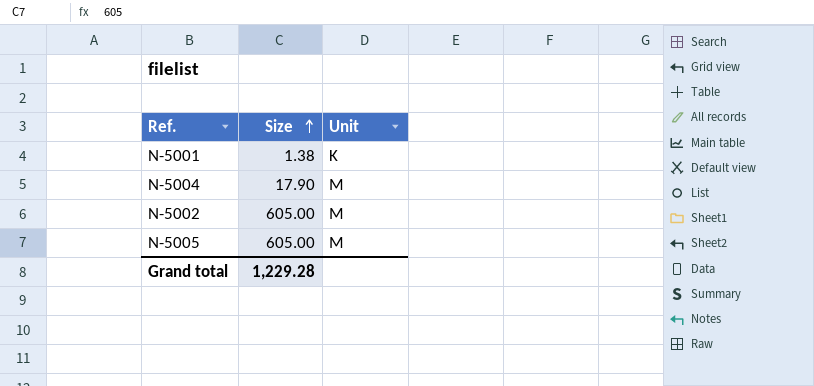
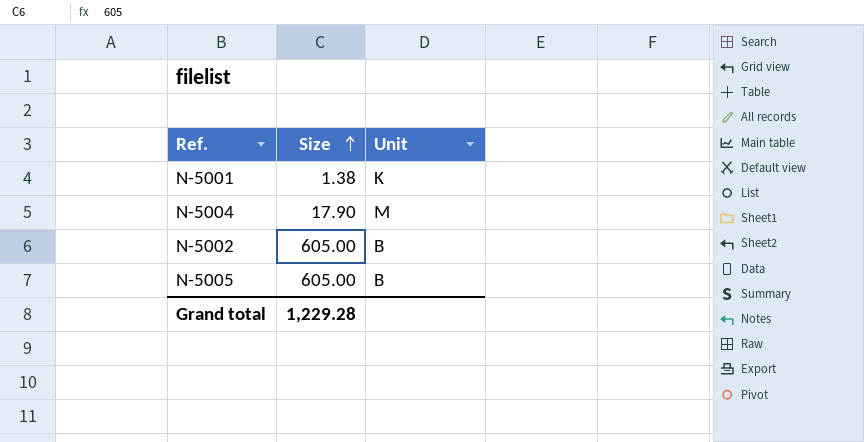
N-5002 | Unit: M -> B
N-5005 | Unit: M -> B

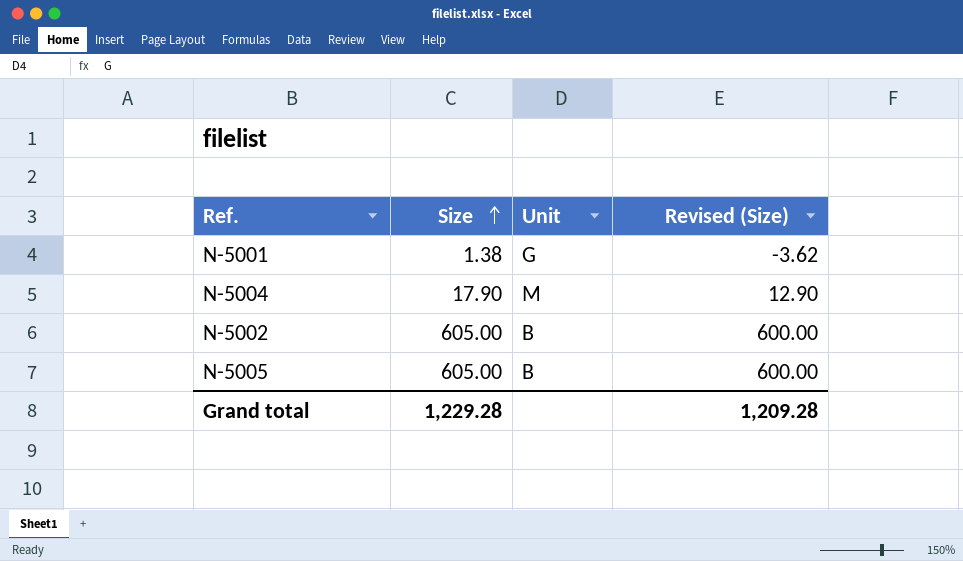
column Revised (Size) | formula: none -> [Size] - 5
N-5001 | Unit: K -> G

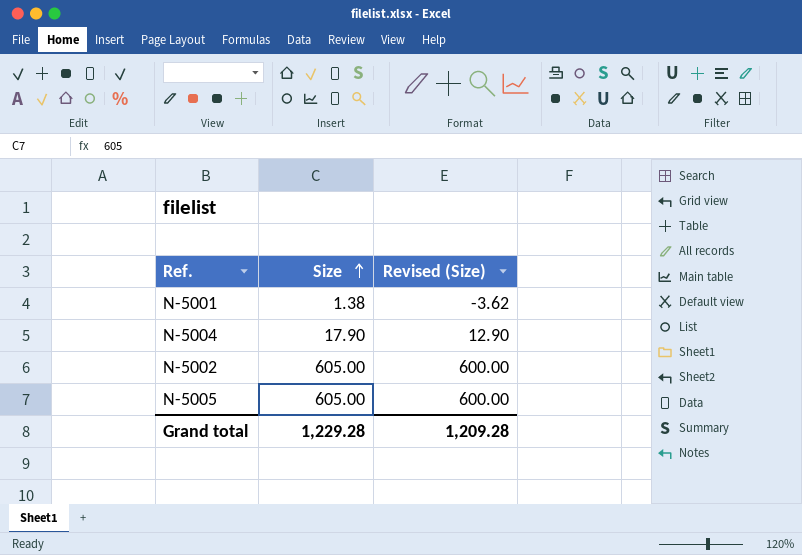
column Unit | position: 3 -> none

